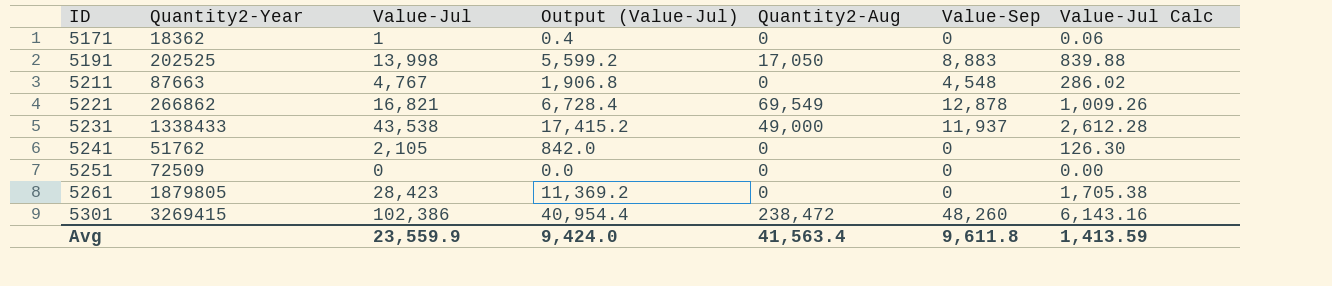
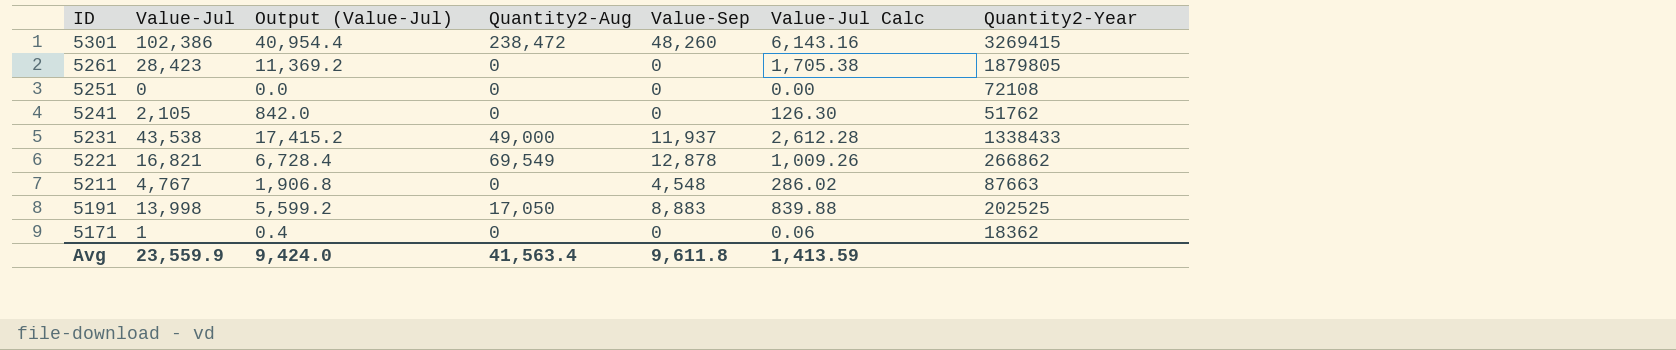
row order: ID ascending -> ID descending
column Quantity2-Year | position: 2 -> 7
5251 | Quantity2-Year: 72509 -> 72108

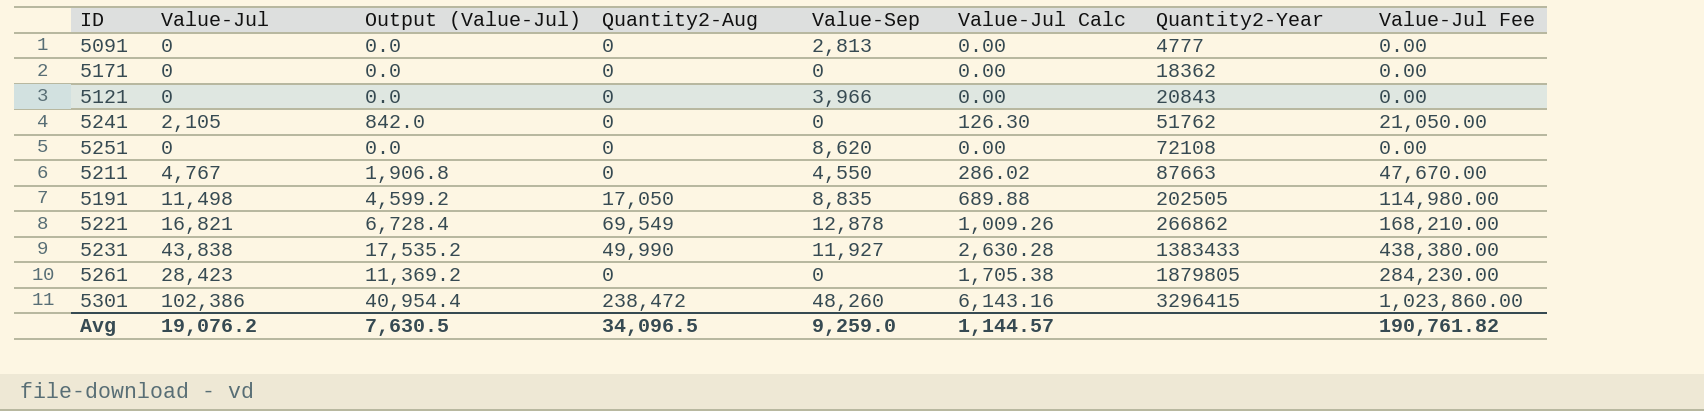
row order: ID descending -> Quantity2-Year ascending
column Value-Jul Fee | formula: none -> [Value-Jul] * 10
row 5091: none -> 0 | 0.0 | 0 | 2,813 | 0.00 | 4777 | 0.00
5171 | Value-Jul: 1 -> 0
5171 | Output (Value-Jul): 0.4 -> 0.0
5171 | Value-Jul Calc: 0.06 -> 0.00
row 5121: none -> 0 | 0.0 | 0 | 3,966 | 0.00 | 20843 | 0.00
5251 | Value-Sep: 0 -> 8,620
5211 | Value-Sep: 4,548 -> 4,550
5191 | Value-Jul: 13,998 -> 11,498
5191 | Output (Value-Jul): 5,599.2 -> 4,599.2
5191 | Value-Sep: 8,883 -> 8,835
5191 | Value-Jul Calc: 839.88 -> 689.88
5191 | Quantity2-Year: 202525 -> 202505
5231 | Value-Jul: 43,538 -> 43,838
5231 | Output (Value-Jul): 17,415.2 -> 17,535.2
5231 | Quantity2-Aug: 49,000 -> 49,990
5231 | Value-Sep: 11,937 -> 11,927
5231 | Value-Jul Calc: 2,612.28 -> 2,630.28
5231 | Quantity2-Year: 1338433 -> 1383433
5301 | Quantity2-Year: 3269415 -> 3296415
Avg | Value-Jul: 23,559.9 -> 19,076.2
Avg | Output (Value-Jul): 9,424.0 -> 7,630.5
Avg | Quantity2-Aug: 41,563.4 -> 34,096.5
Avg | Value-Sep: 9,611.8 -> 9,259.0
Avg | Value-Jul Calc: 1,413.59 -> 1,144.57

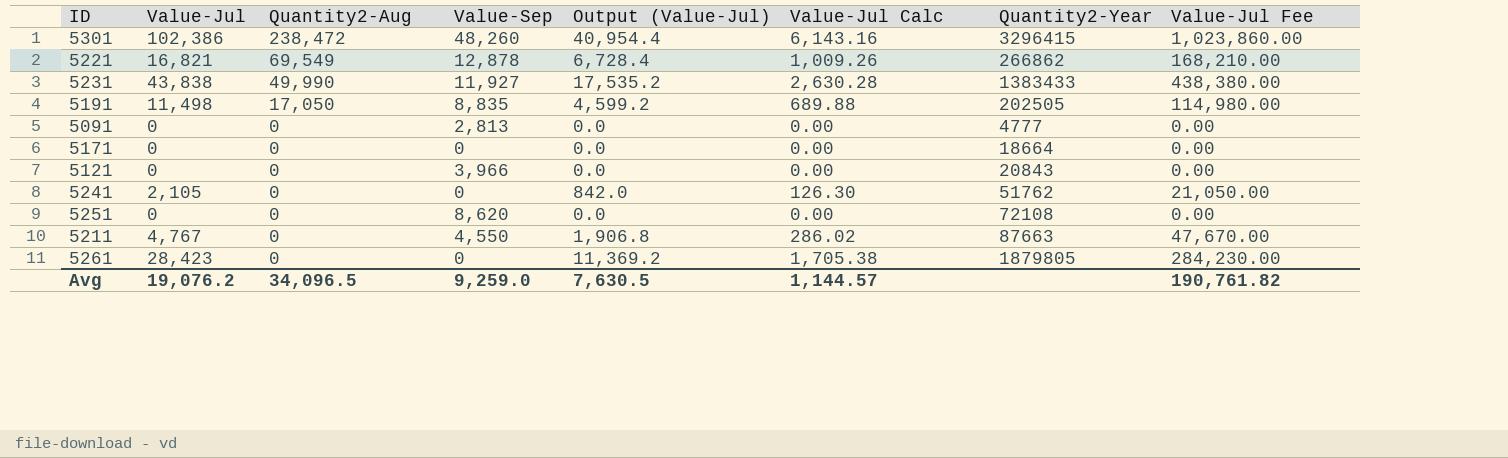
row order: Quantity2-Year ascending -> Quantity2-Aug descending
column Output (Value-Jul) | position: 3 -> 5
5171 | Quantity2-Year: 18362 -> 18664

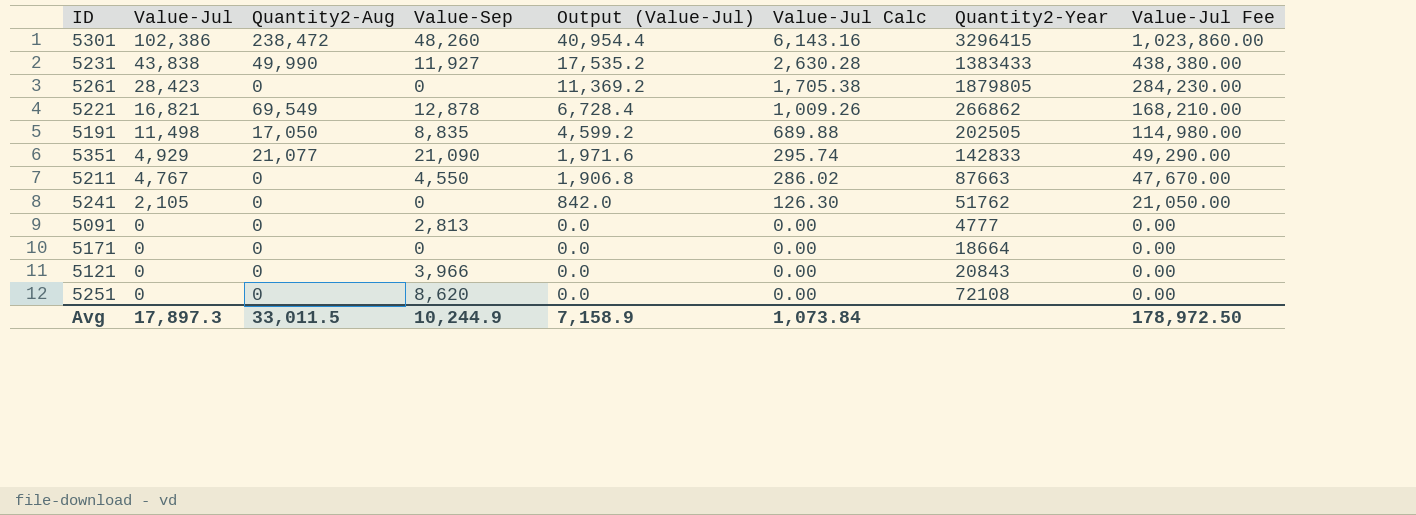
row order: Quantity2-Aug descending -> Value-Jul descending
row 5351: none -> 4,929 | 21,077 | 21,090 | 1,971.6 | 295.74 | 142833 | 49,290.00
Avg | Value-Jul: 19,076.2 -> 17,897.3
Avg | Quantity2-Aug: 34,096.5 -> 33,011.5
Avg | Value-Sep: 9,259.0 -> 10,244.9
Avg | Output (Value-Jul): 7,630.5 -> 7,158.9
Avg | Value-Jul Calc: 1,144.57 -> 1,073.84
Avg | Value-Jul Fee: 190,761.82 -> 178,972.50

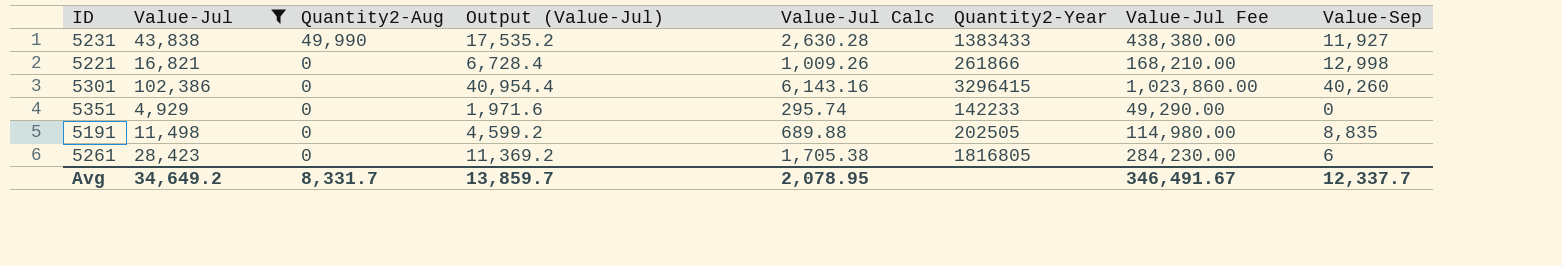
filter: none -> Value-Jul >= 4,929
row order: Value-Jul descending -> Quantity2-Aug descending
column Value-Sep | position: 4 -> 8
5221 | Quantity2-Aug: 69,549 -> 0
5221 | Quantity2-Year: 266862 -> 261866
5221 | Value-Sep: 12,878 -> 12,998
5301 | Quantity2-Aug: 238,472 -> 0
5301 | Value-Sep: 48,260 -> 40,260
5351 | Quantity2-Aug: 21,077 -> 0
5351 | Quantity2-Year: 142833 -> 142233
5351 | Value-Sep: 21,090 -> 0
5191 | Quantity2-Aug: 17,050 -> 0
5261 | Quantity2-Year: 1879805 -> 1816805
5261 | Value-Sep: 0 -> 6
Avg | Value-Jul: 17,897.3 -> 34,649.2
Avg | Quantity2-Aug: 33,011.5 -> 8,331.7
Avg | Output (Value-Jul): 7,158.9 -> 13,859.7
Avg | Value-Jul Calc: 1,073.84 -> 2,078.95
Avg | Value-Jul Fee: 178,972.50 -> 346,491.67
Avg | Value-Sep: 10,244.9 -> 12,337.7

